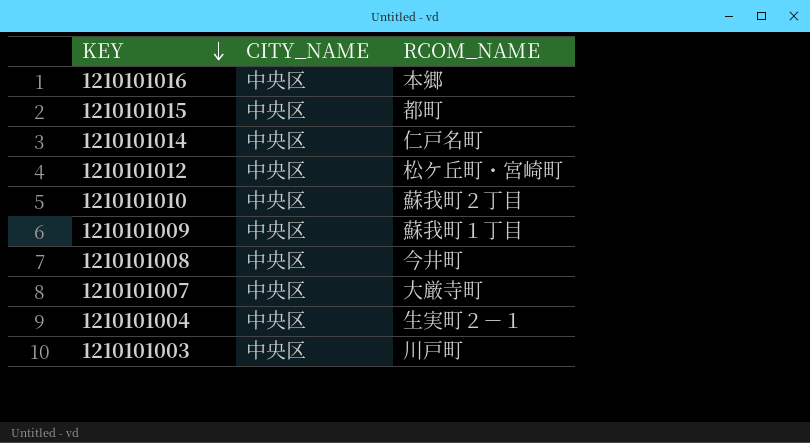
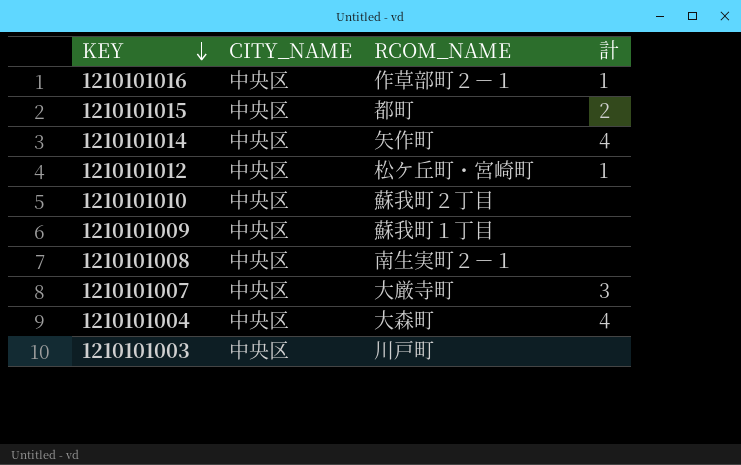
column 計 | position: none -> 4
1210101016 | RCOM_NAME: 本郷 -> 作草部町２－１
1210101014 | RCOM_NAME: 仁戸名町 -> 矢作町
1210101008 | RCOM_NAME: 今井町 -> 南生実町２－１
1210101004 | RCOM_NAME: 生実町２－１ -> 大森町

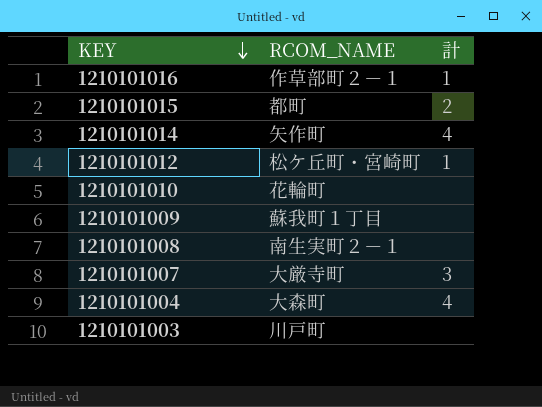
column CITY_NAME | position: 2 -> none
1210101010 | RCOM_NAME: 蘇我町２丁目 -> 花輪町

